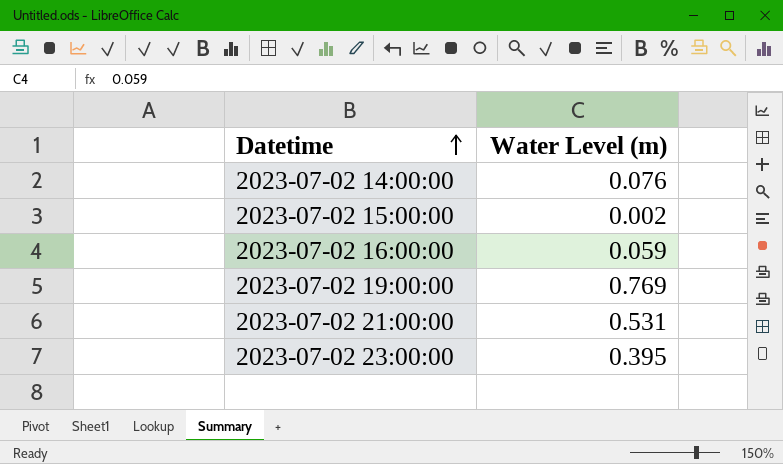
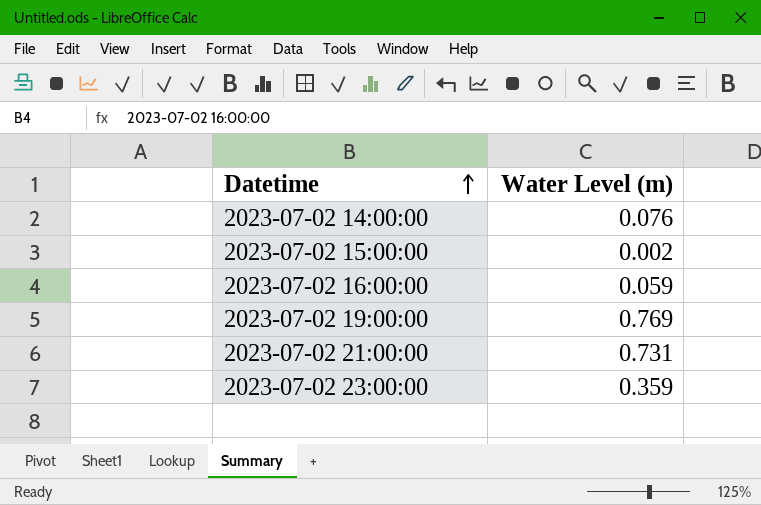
2023-07-02 21:00:00 | Water Level (m): 0.531 -> 0.731
2023-07-02 23:00:00 | Water Level (m): 0.395 -> 0.359

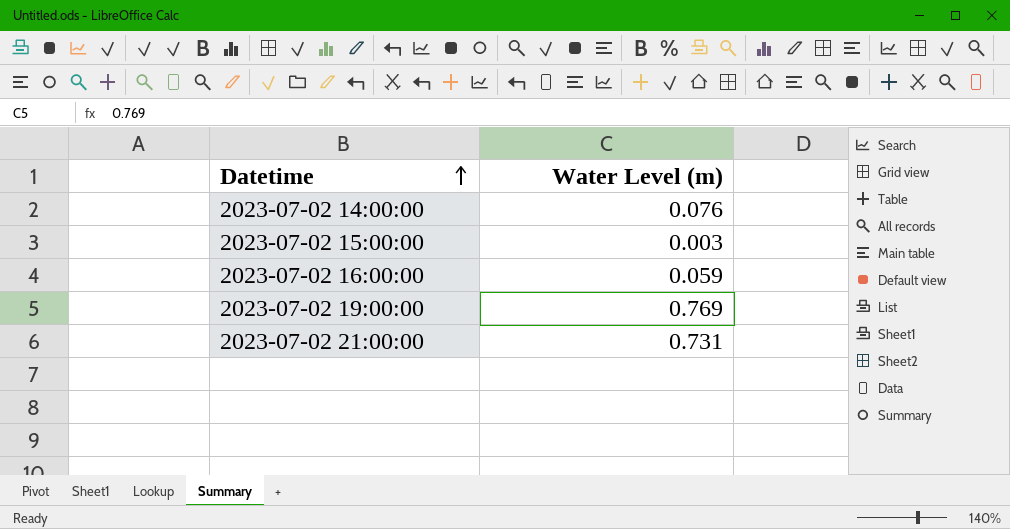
row 2023-07-02 23:00:00: 0.359 -> none
2023-07-02 15:00:00 | Water Level (m): 0.002 -> 0.003

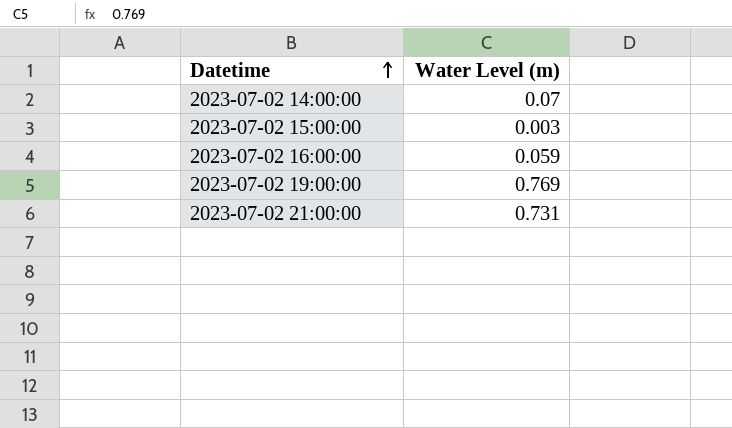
2023-07-02 14:00:00 | Water Level (m): 0.076 -> 0.07

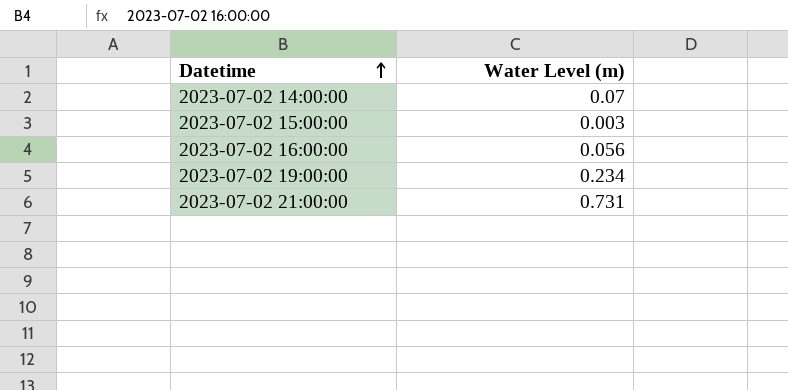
2023-07-02 16:00:00 | Water Level (m): 0.059 -> 0.056
2023-07-02 19:00:00 | Water Level (m): 0.769 -> 0.234

